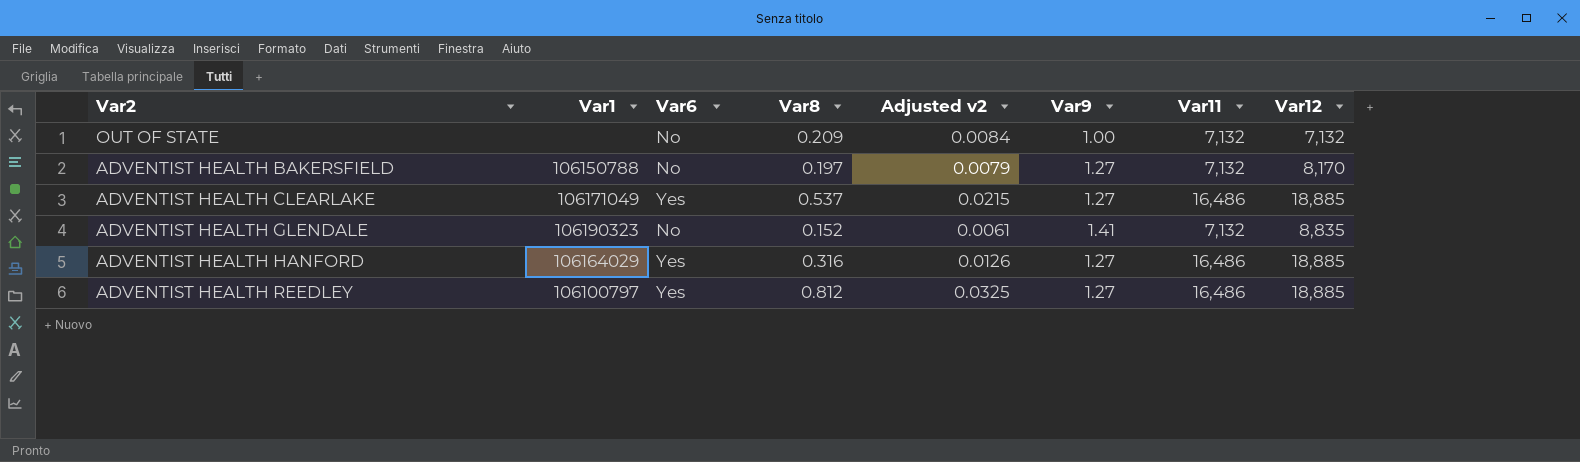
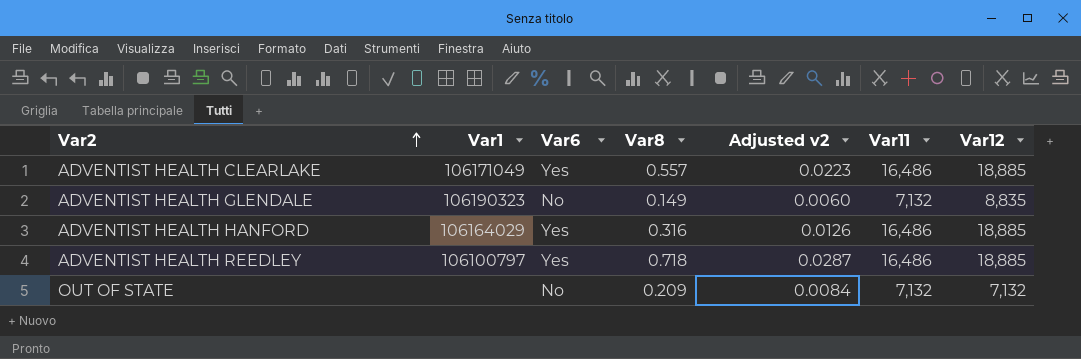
row order: none -> Var2 ascending
column Var9 | position: 6 -> none
row ADVENTIST HEALTH BAKERSFIELD: 106150788 | No | 0.197 | 0.0079 | 1.27 | 7,132 | 8,170 -> none
ADVENTIST HEALTH CLEARLAKE | Var8: 0.537 -> 0.557
ADVENTIST HEALTH CLEARLAKE | Adjusted v2: 0.0215 -> 0.0223
ADVENTIST HEALTH GLENDALE | Var8: 0.152 -> 0.149
ADVENTIST HEALTH GLENDALE | Adjusted v2: 0.0061 -> 0.0060
ADVENTIST HEALTH REEDLEY | Var8: 0.812 -> 0.718
ADVENTIST HEALTH REEDLEY | Adjusted v2: 0.0325 -> 0.0287

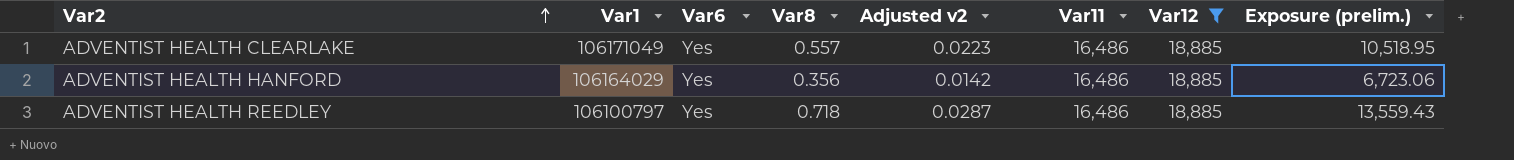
filter: none -> Var12 = 18,885
column Exposure (prelim.) | formula: none -> [Var8] * [Var12]
ADVENTIST HEALTH HANFORD | Var8: 0.316 -> 0.356
ADVENTIST HEALTH HANFORD | Adjusted v2: 0.0126 -> 0.0142

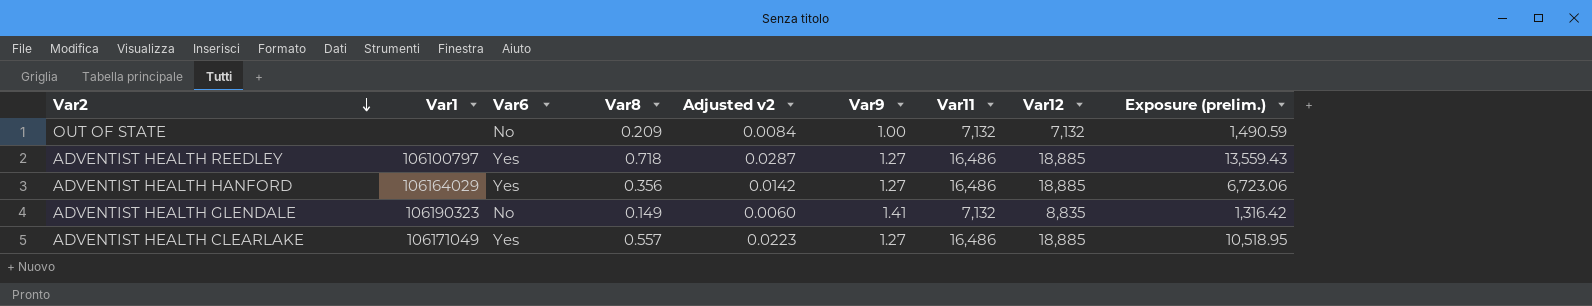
filter: Var12 = 18,885 -> none
row order: Var2 ascending -> Var2 descending
column Var9 | position: none -> 6

